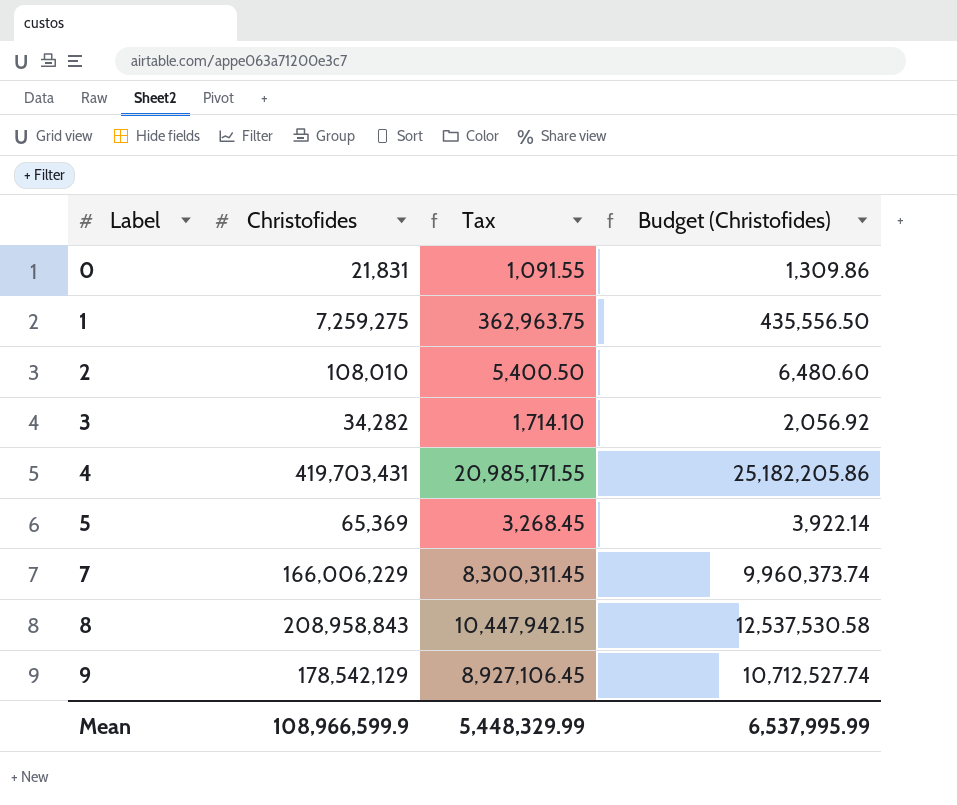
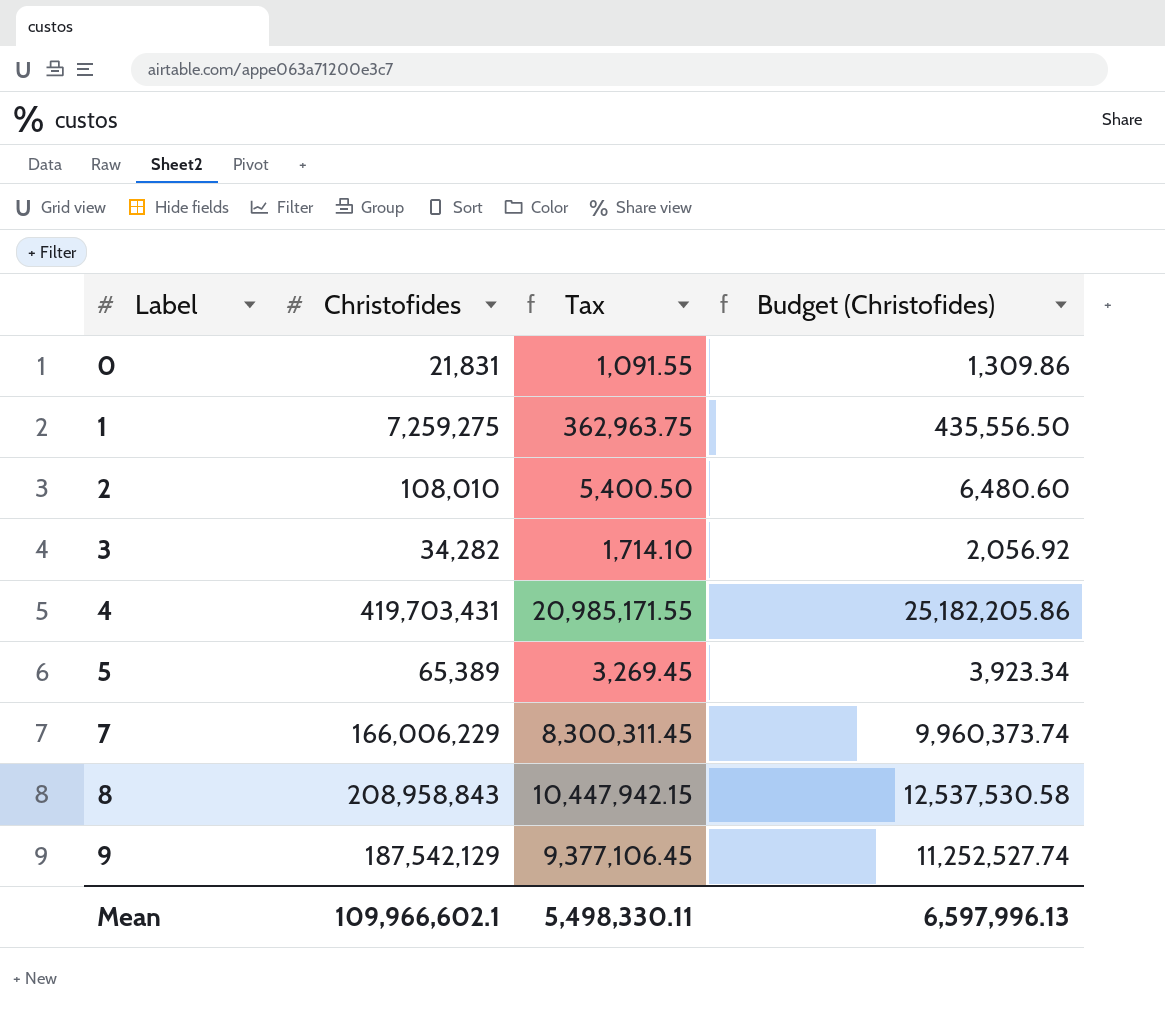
5 | Christofides: 65,369 -> 65,389
5 | Tax: 3,268.45 -> 3,269.45
5 | Budget (Christofides): 3,922.14 -> 3,923.34
9 | Christofides: 178,542,129 -> 187,542,129
9 | Tax: 8,927,106.45 -> 9,377,106.45
9 | Budget (Christofides): 10,712,527.74 -> 11,252,527.74
Mean | Christofides: 108,966,599.9 -> 109,966,602.1
Mean | Tax: 5,448,329.99 -> 5,498,330.11
Mean | Budget (Christofides): 6,537,995.99 -> 6,597,996.13

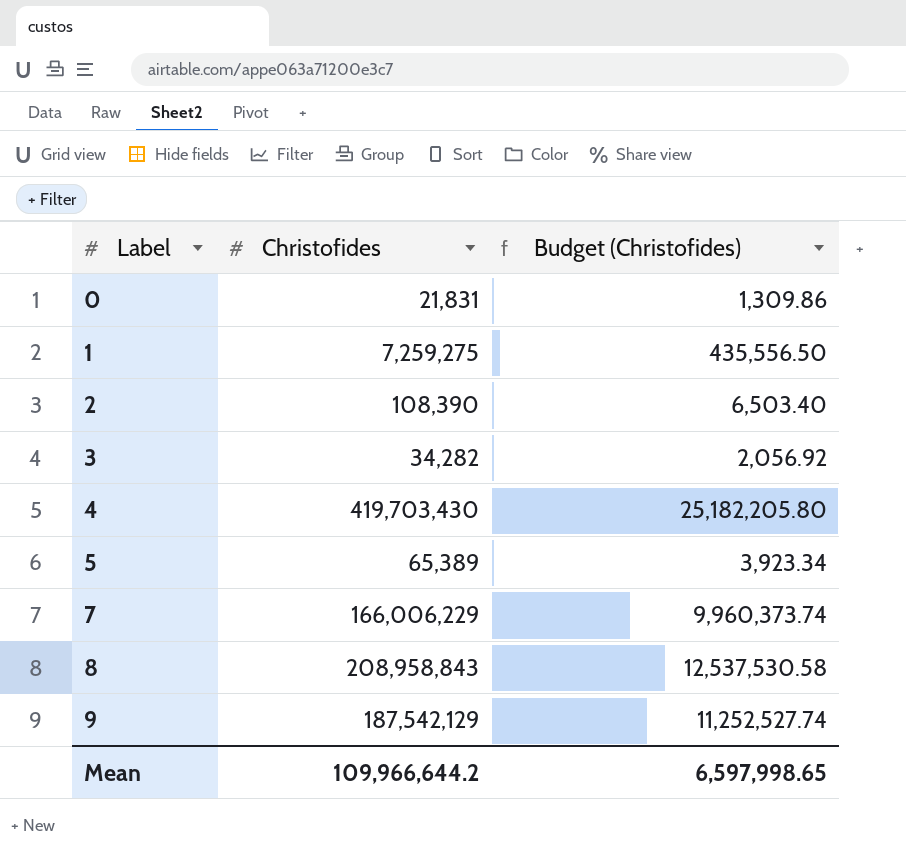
column Tax | formula: [Christofides] * 0.05 -> none
2 | Christofides: 108,010 -> 108,390
2 | Budget (Christofides): 6,480.60 -> 6,503.40
4 | Christofides: 419,703,431 -> 419,703,430
4 | Budget (Christofides): 25,182,205.86 -> 25,182,205.80
Mean | Christofides: 109,966,602.1 -> 109,966,644.2
Mean | Budget (Christofides): 6,597,996.13 -> 6,597,998.65

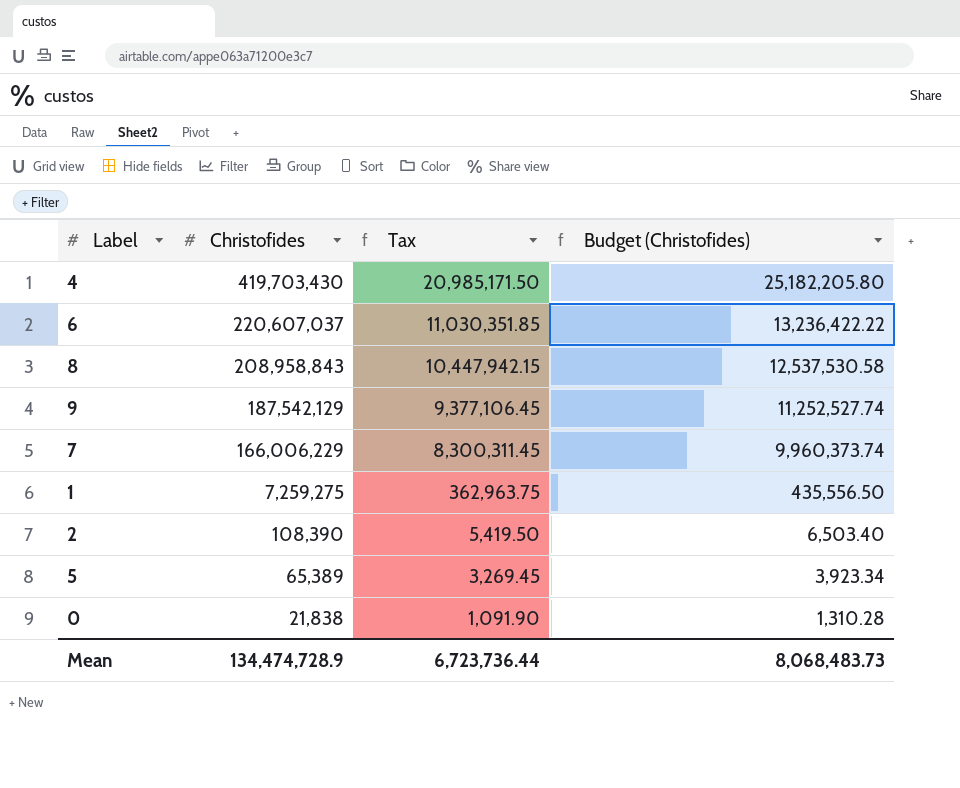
row order: Label ascending -> Christofides descending
column Tax | formula: none -> [Christofides] * 0.05
row 3: 34,282 | 2,056.92 -> none
row 6: none -> 220,607,037 | 11,030,351.85 | 13,236,422.22
0 | Christofides: 21,831 -> 21,838
0 | Budget (Christofides): 1,309.86 -> 1,310.28
Mean | Christofides: 109,966,644.2 -> 134,474,728.9
Mean | Budget (Christofides): 6,597,998.65 -> 8,068,483.73

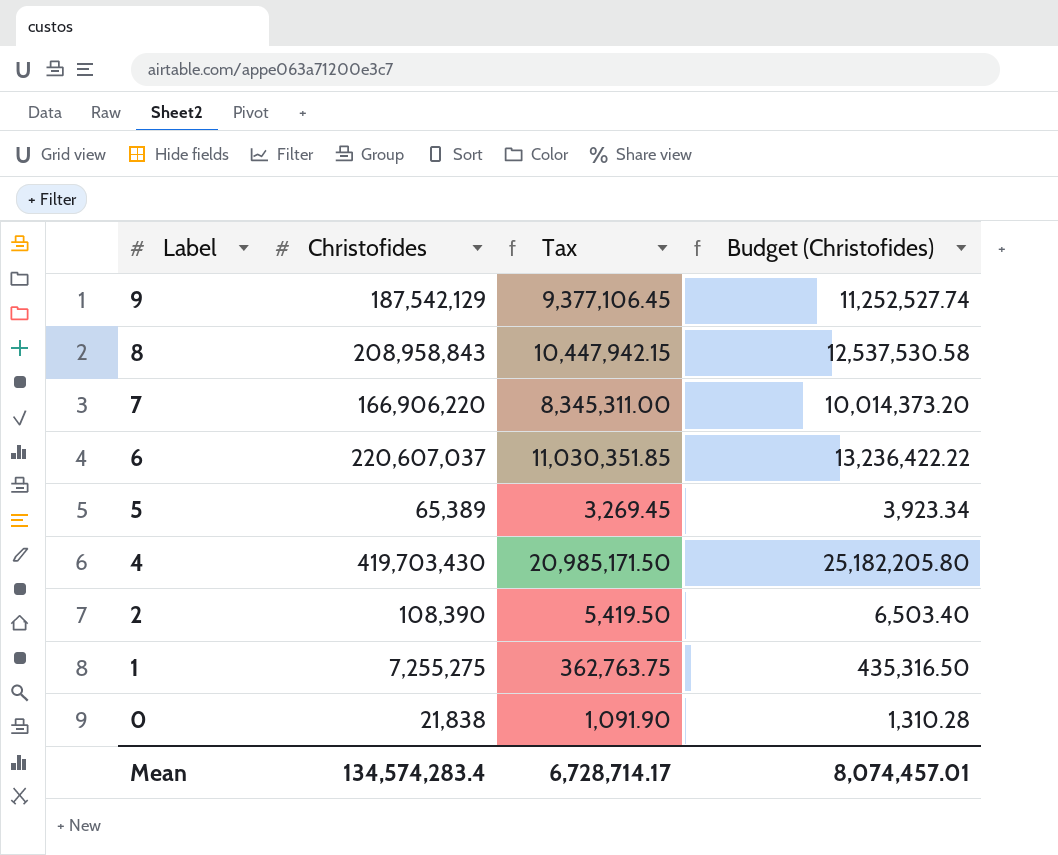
row order: Christofides descending -> Label descending
7 | Christofides: 166,006,229 -> 166,906,220
7 | Tax: 8,300,311.45 -> 8,345,311.00
7 | Budget (Christofides): 9,960,373.74 -> 10,014,373.20
1 | Christofides: 7,259,275 -> 7,255,275
1 | Tax: 362,963.75 -> 362,763.75
1 | Budget (Christofides): 435,556.50 -> 435,316.50
Mean | Christofides: 134,474,728.9 -> 134,574,283.4
Mean | Tax: 6,723,736.44 -> 6,728,714.17
Mean | Budget (Christofides): 8,068,483.73 -> 8,074,457.01

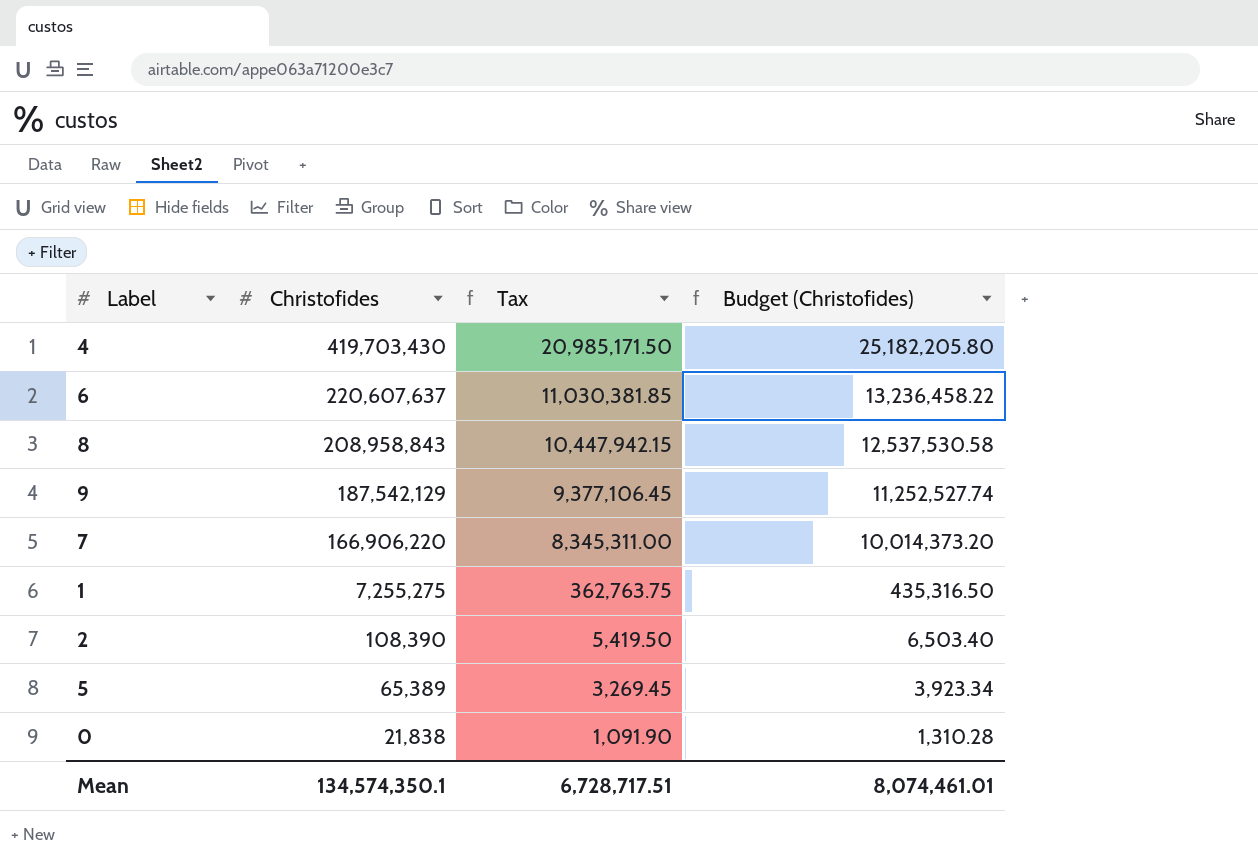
row order: Label descending -> Christofides descending
6 | Christofides: 220,607,037 -> 220,607,637
6 | Tax: 11,030,351.85 -> 11,030,381.85
6 | Budget (Christofides): 13,236,422.22 -> 13,236,458.22
Mean | Christofides: 134,574,283.4 -> 134,574,350.1
Mean | Tax: 6,728,714.17 -> 6,728,717.51
Mean | Budget (Christofides): 8,074,457.01 -> 8,074,461.01

